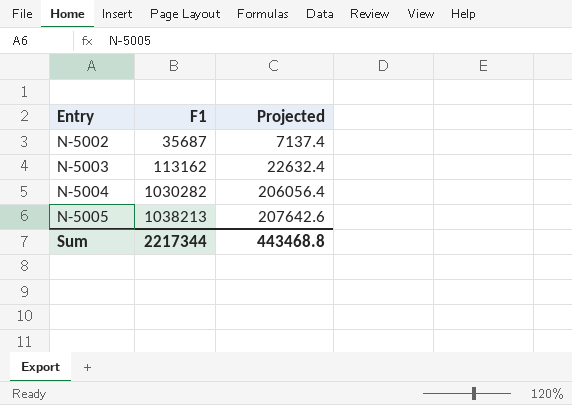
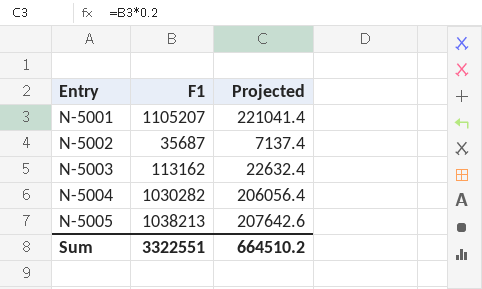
row N-5001: none -> 1105207 | 221041.4
Sum | F1: 2217344 -> 3322551
Sum | Projected: 443468.8 -> 664510.2

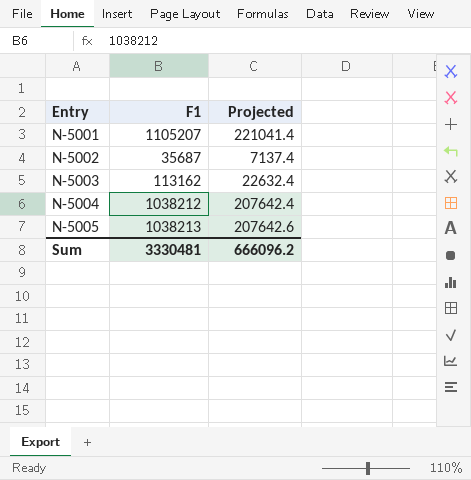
N-5004 | F1: 1030282 -> 1038212
N-5004 | Projected: 206056.4 -> 207642.4
Sum | F1: 3322551 -> 3330481
Sum | Projected: 664510.2 -> 666096.2

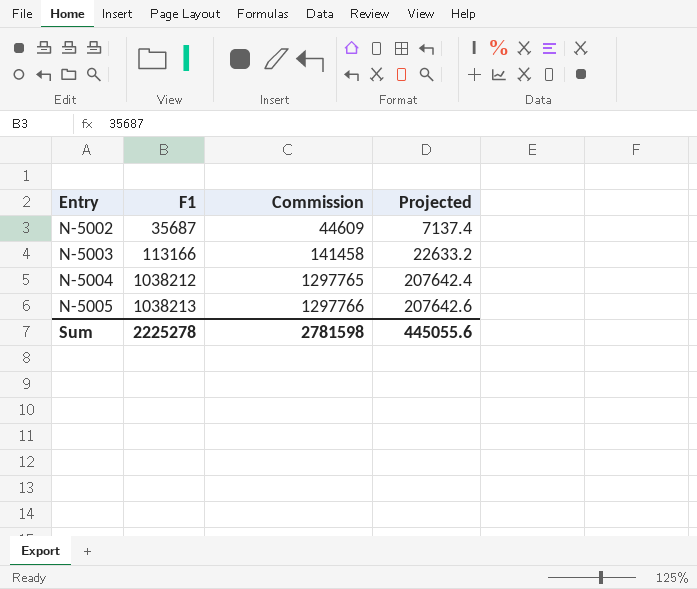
column Commission | formula: none -> [F1] * 1.25
row N-5001: 1105207 | 221041.4 -> none
N-5003 | F1: 113162 -> 113166
N-5003 | Projected: 22632.4 -> 22633.2
Sum | F1: 3330481 -> 2225278
Sum | Projected: 666096.2 -> 445055.6

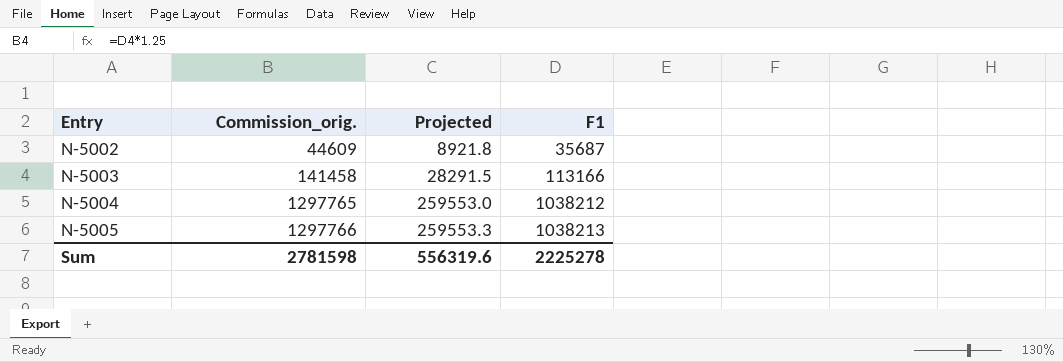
column name: Commission -> Commission_orig.
column Projected | formula: [F1] * 0.2 -> [F1] * 0.25
column F1 | position: 2 -> 4
Sum | Projected: 445055.6 -> 556319.6

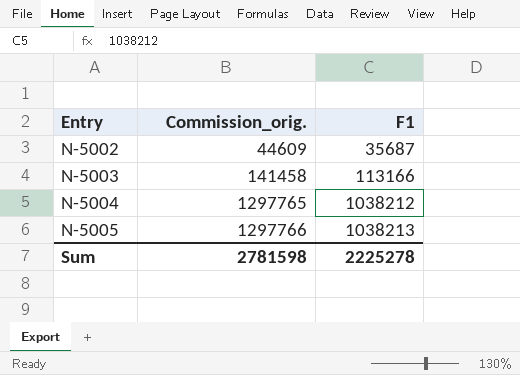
column Projected | formula: [F1] * 0.25 -> none

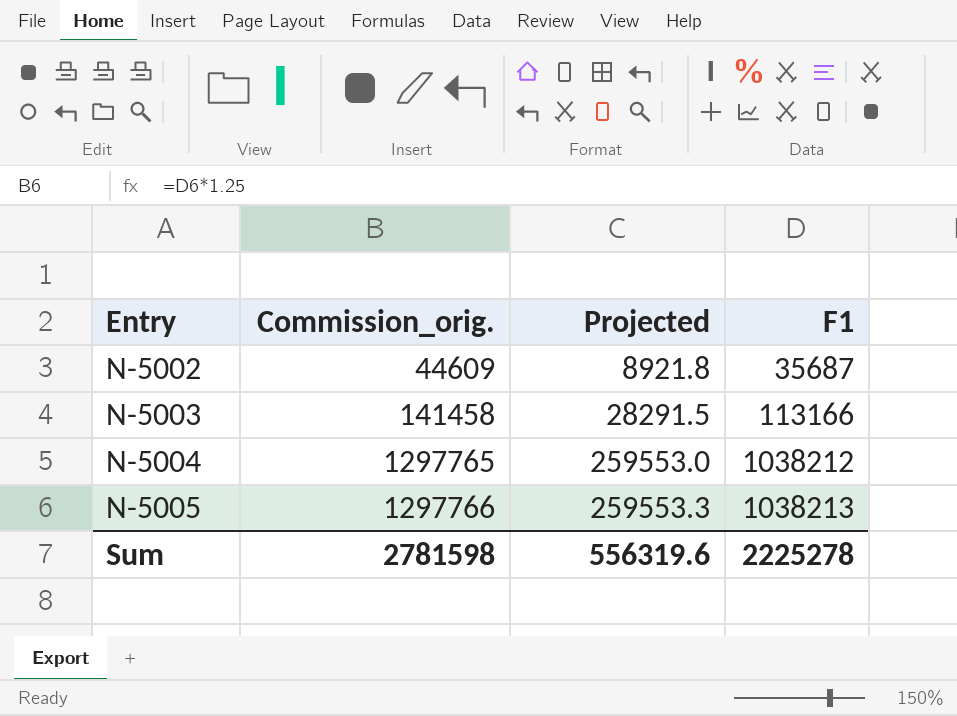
column Projected | formula: none -> [F1] * 0.25

